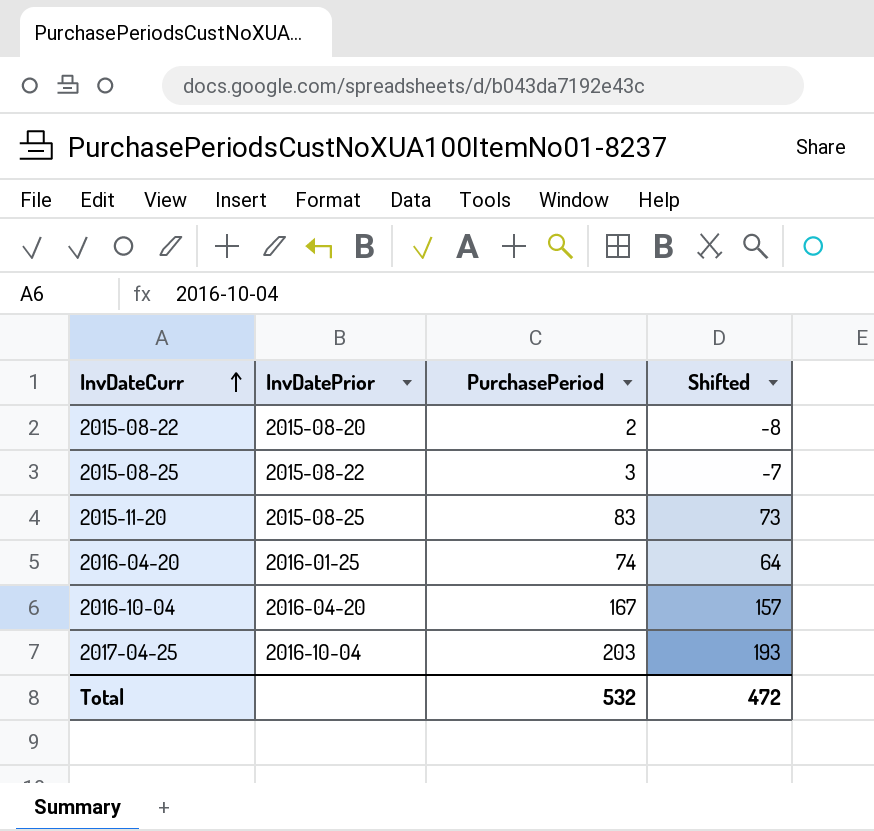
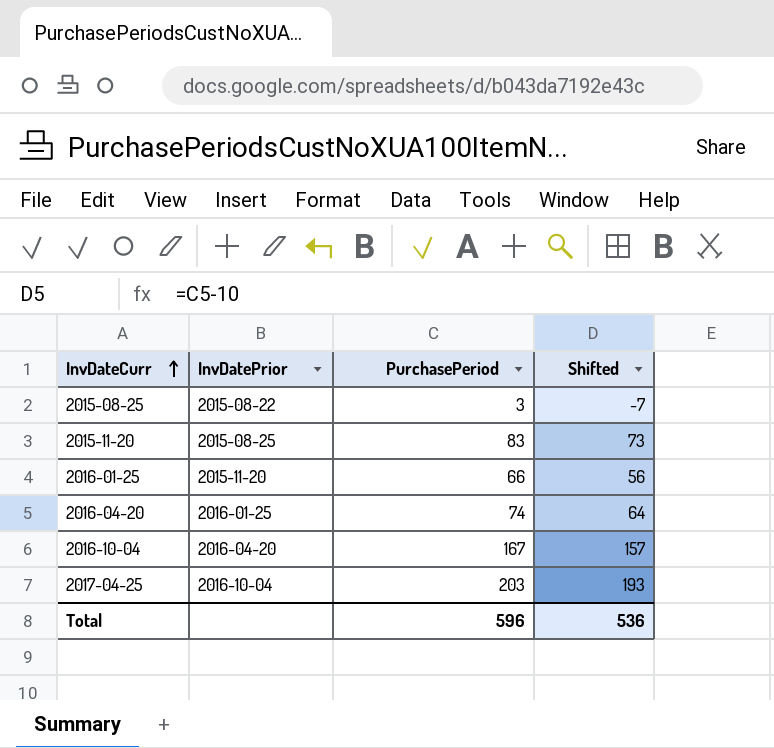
row 2015-08-22: 2015-08-20 | 2 | -8 -> none
row 2016-01-25: none -> 2015-11-20 | 66 | 56
Total | PurchasePeriod: 532 -> 596
Total | Shifted: 472 -> 536

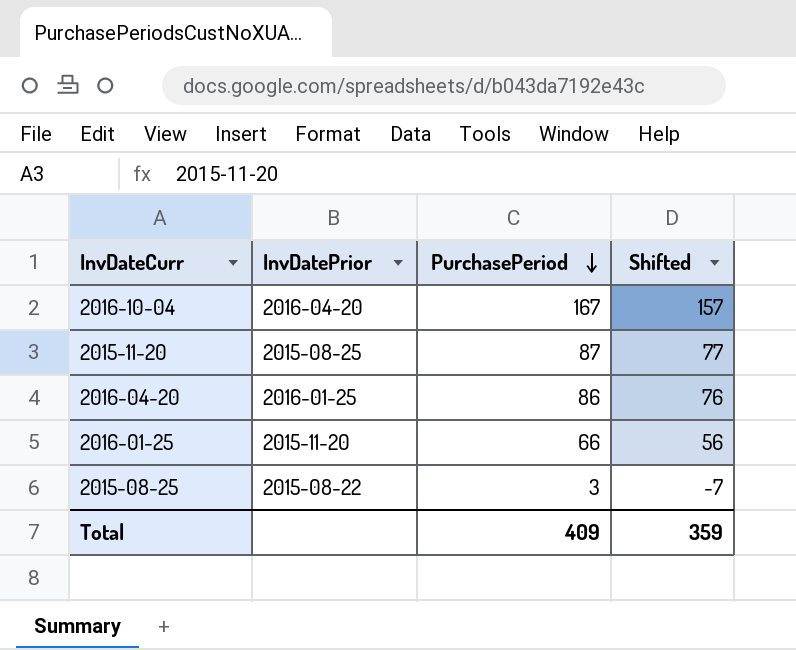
row order: InvDateCurr ascending -> PurchasePeriod descending
row 2017-04-25: 2016-10-04 | 203 | 193 -> none
2015-11-20 | PurchasePeriod: 83 -> 87
2015-11-20 | Shifted: 73 -> 77
2016-04-20 | PurchasePeriod: 74 -> 86
2016-04-20 | Shifted: 64 -> 76
Total | PurchasePeriod: 596 -> 409
Total | Shifted: 536 -> 359

